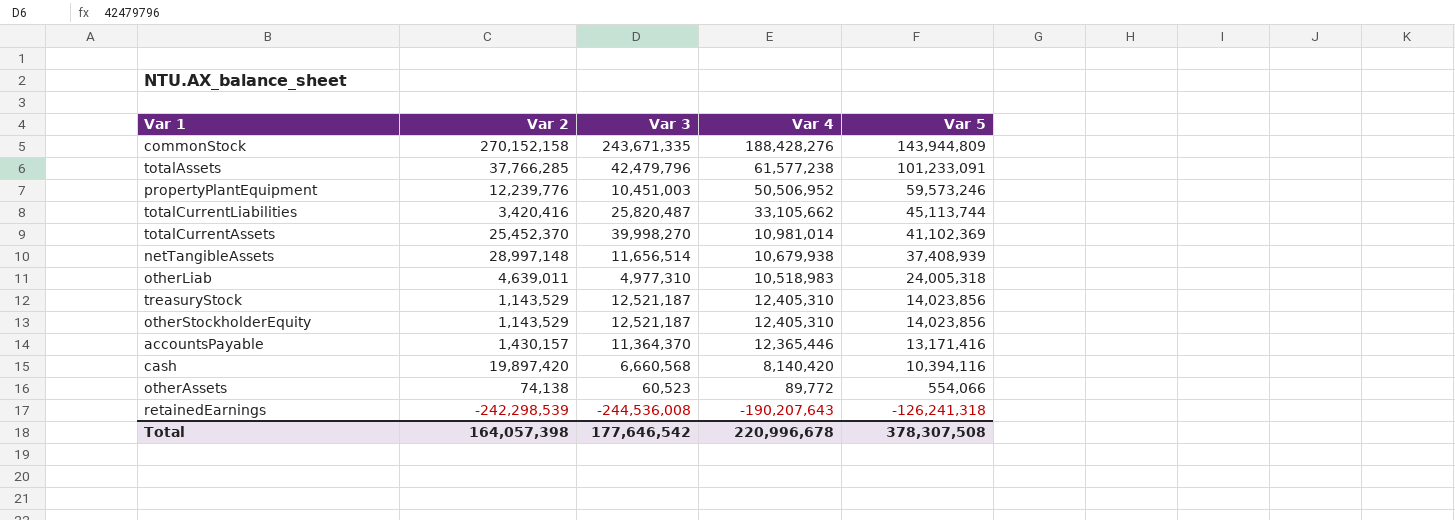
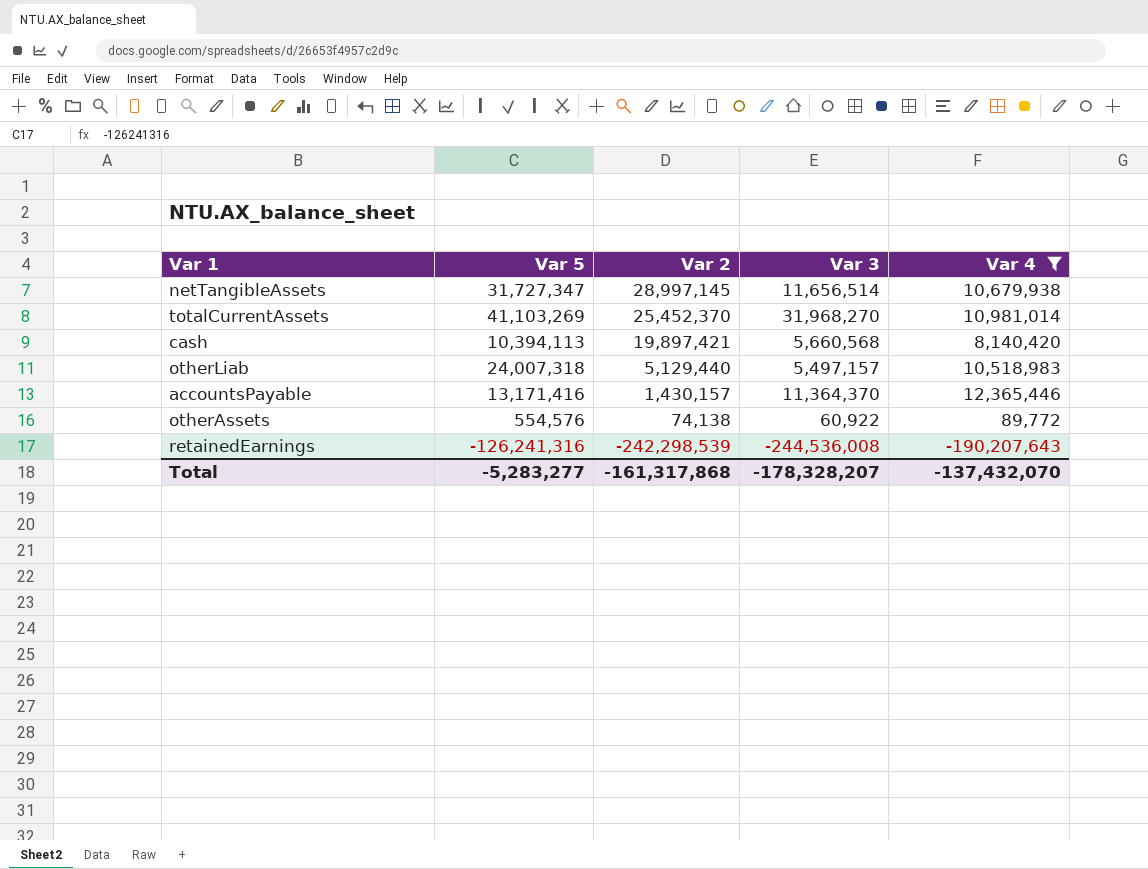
filter: none -> Var 4 <= 12,365,446
row order: Var 5 descending -> Var 2 descending
column Var 5 | position: 5 -> 2
netTangibleAssets | Var 5: 37,408,939 -> 31,727,347
netTangibleAssets | Var 2: 28,997,148 -> 28,997,145
totalCurrentAssets | Var 5: 41,102,369 -> 41,103,269
totalCurrentAssets | Var 3: 39,998,270 -> 31,968,270
cash | Var 5: 10,394,116 -> 10,394,113
cash | Var 2: 19,897,420 -> 19,897,421
cash | Var 3: 6,660,568 -> 5,660,568
otherLiab | Var 5: 24,005,318 -> 24,007,318
otherLiab | Var 2: 4,639,011 -> 5,129,440
otherLiab | Var 3: 4,977,310 -> 5,497,157
otherAssets | Var 5: 554,066 -> 554,576
otherAssets | Var 3: 60,523 -> 60,922
retainedEarnings | Var 5: -126,241,318 -> -126,241,316
Total | Var 5: 378,307,508 -> -5,283,277
Total | Var 2: 164,057,398 -> -161,317,868
Total | Var 3: 177,646,542 -> -178,328,207
Total | Var 4: 220,996,678 -> -137,432,070

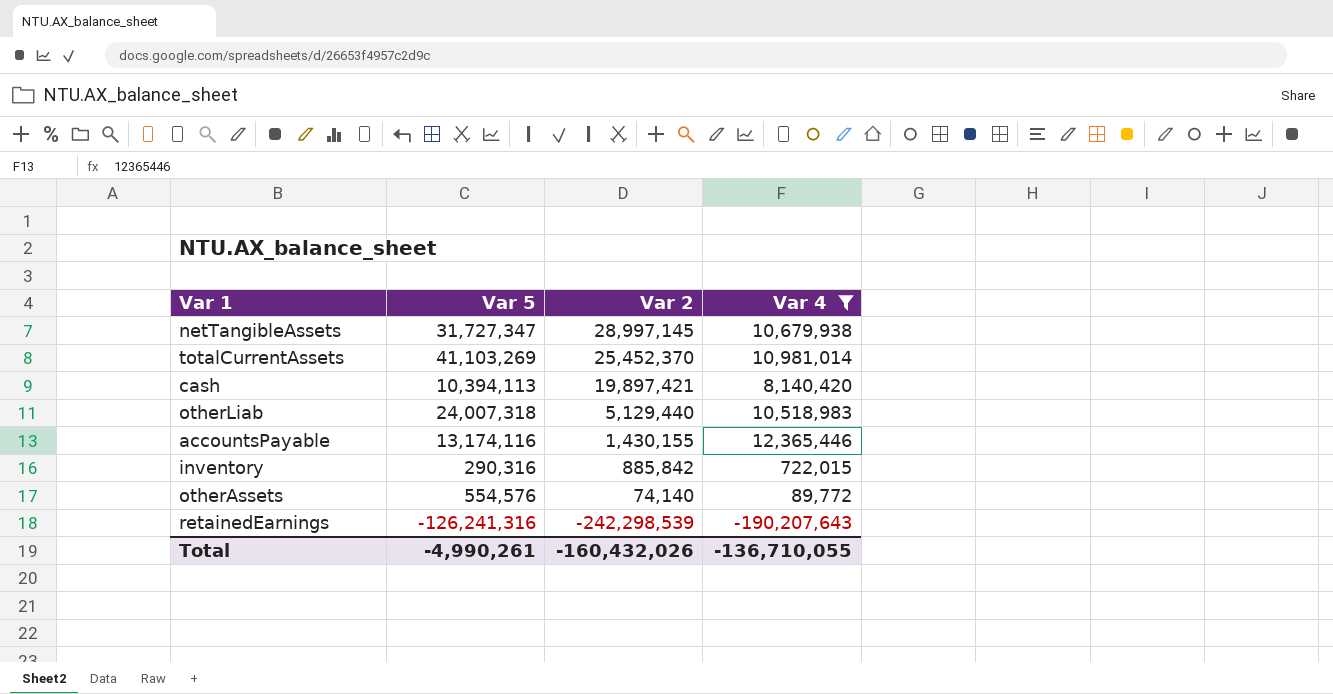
column Var 3 | position: 4 -> none
accountsPayable | Var 5: 13,171,416 -> 13,174,116
accountsPayable | Var 2: 1,430,157 -> 1,430,155
row inventory: none -> 290,316 | 885,842 | 722,015
otherAssets | Var 2: 74,138 -> 74,140
Total | Var 5: -5,283,277 -> -4,990,261
Total | Var 2: -161,317,868 -> -160,432,026
Total | Var 4: -137,432,070 -> -136,710,055

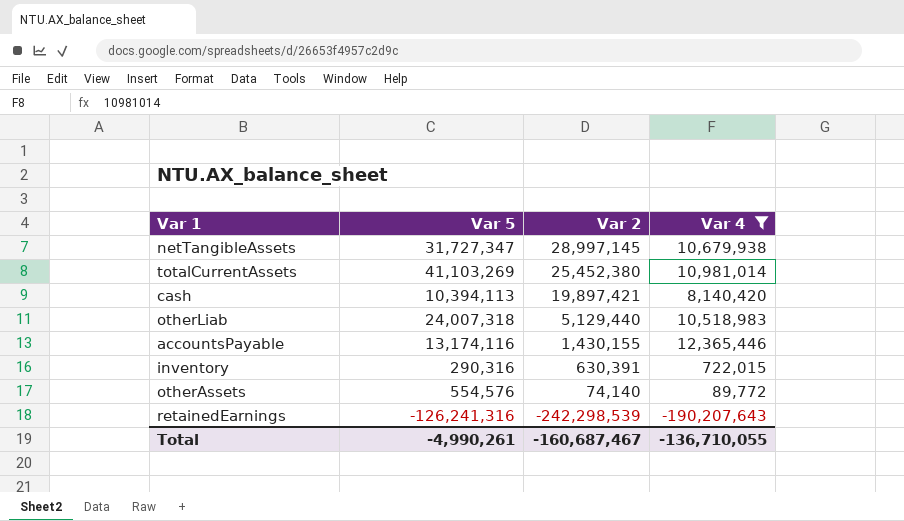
totalCurrentAssets | Var 2: 25,452,370 -> 25,452,380
inventory | Var 2: 885,842 -> 630,391
Total | Var 2: -160,432,026 -> -160,687,467

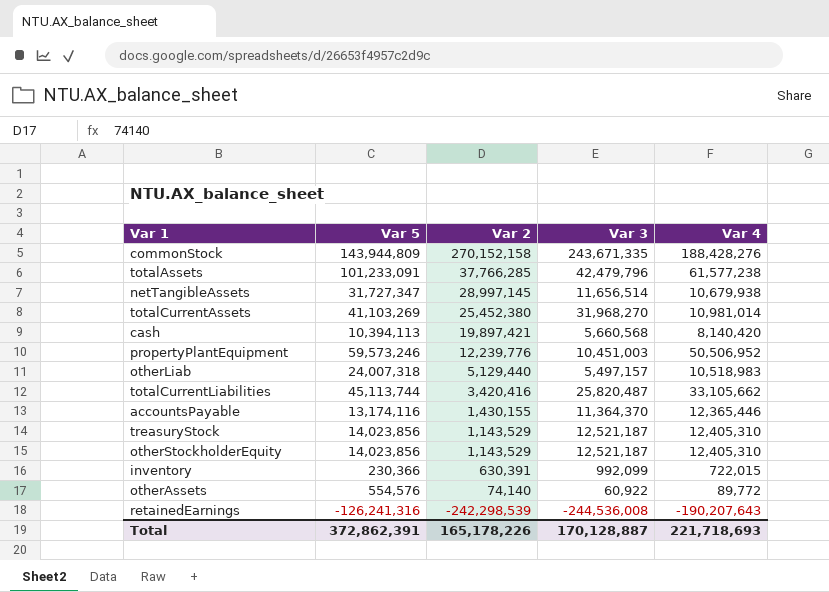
filter: Var 4 <= 12,365,446 -> none
column Var 3 | position: none -> 4
inventory | Var 5: 290,316 -> 230,366
Total | Var 5: -4,990,261 -> 372,862,391
Total | Var 2: -160,687,467 -> 165,178,226
Total | Var 4: -136,710,055 -> 221,718,693

